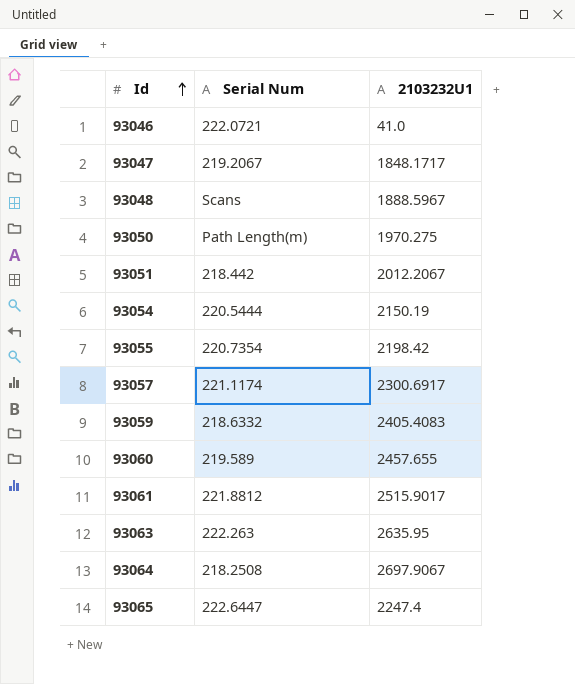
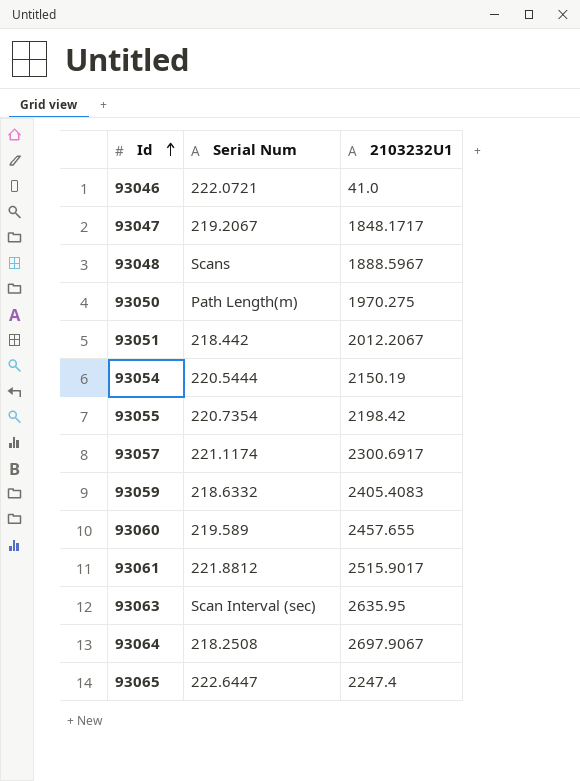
93063 | Serial Num: 222.263 -> Scan Interval (sec)

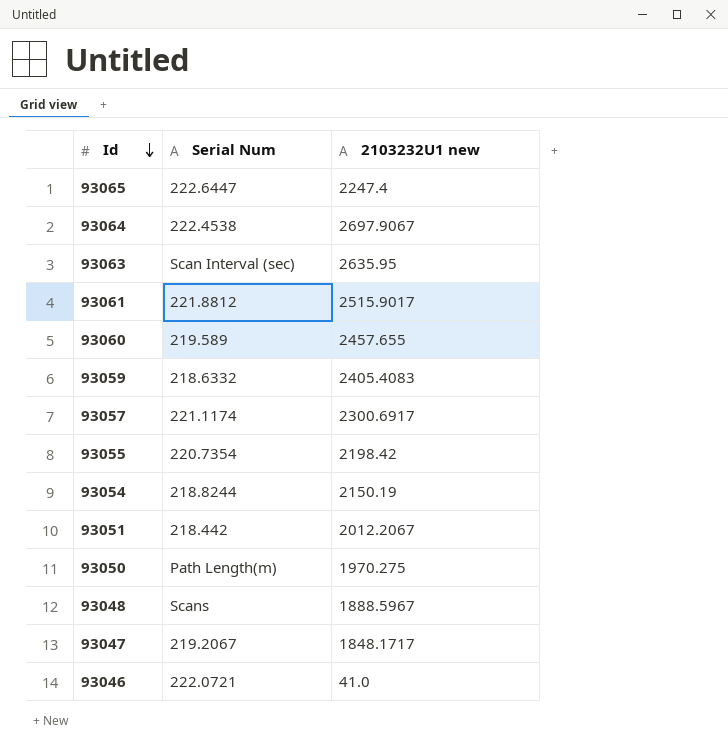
row order: Id ascending -> Id descending
column name: 2103232U1 -> 2103232U1 new
93064 | Serial Num: 218.2508 -> 222.4538
93054 | Serial Num: 220.5444 -> 218.8244

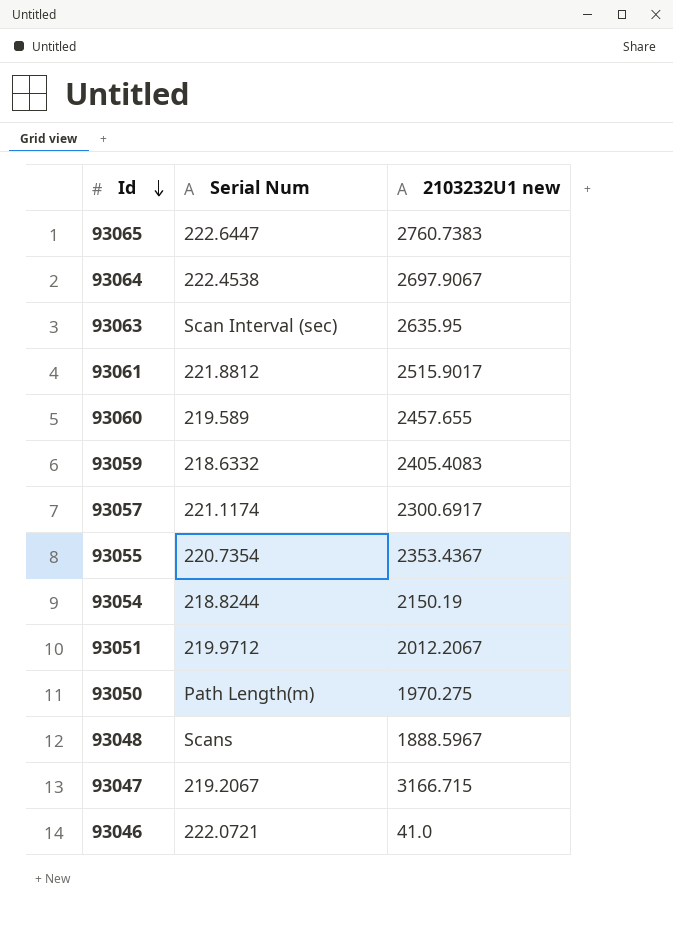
93065 | 2103232U1 new: 2247.4 -> 2760.7383
93055 | 2103232U1 new: 2198.42 -> 2353.4367
93051 | Serial Num: 218.442 -> 219.9712
93047 | 2103232U1 new: 1848.1717 -> 3166.715

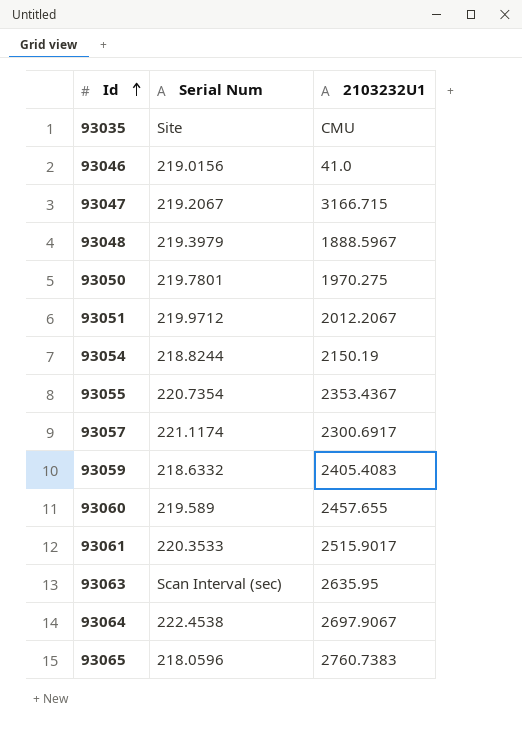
row order: Id descending -> Id ascending
column name: 2103232U1 new -> 2103232U1
row 93035: none -> Site | CMU
93046 | Serial Num: 222.0721 -> 219.0156
93048 | Serial Num: Scans -> 219.3979
93050 | Serial Num: Path Length(m) -> 219.7801
93061 | Serial Num: 221.8812 -> 220.3533
93065 | Serial Num: 222.6447 -> 218.0596

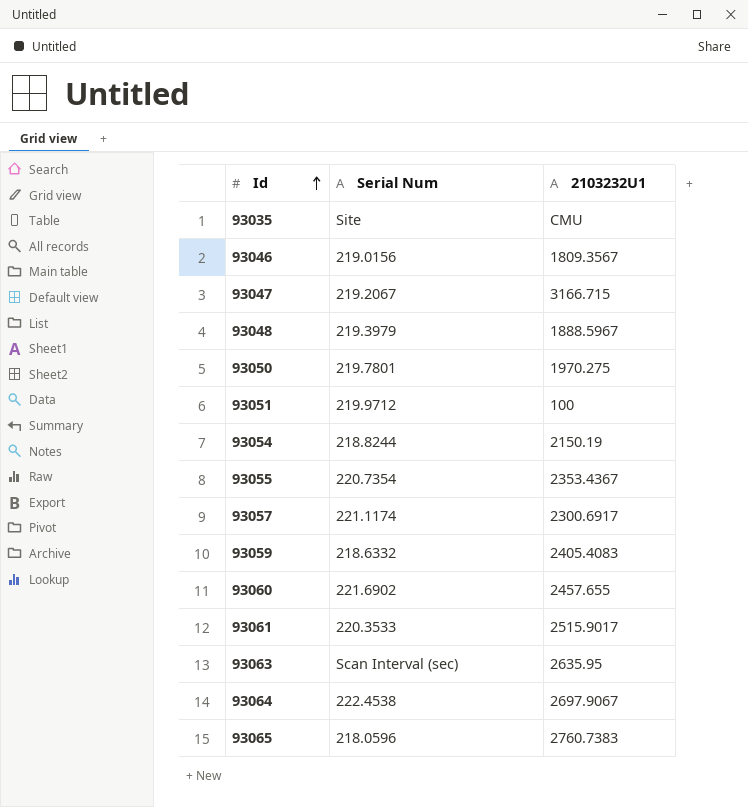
93046 | 2103232U1: 41.0 -> 1809.3567
93051 | 2103232U1: 2012.2067 -> 100
93060 | Serial Num: 219.589 -> 221.6902

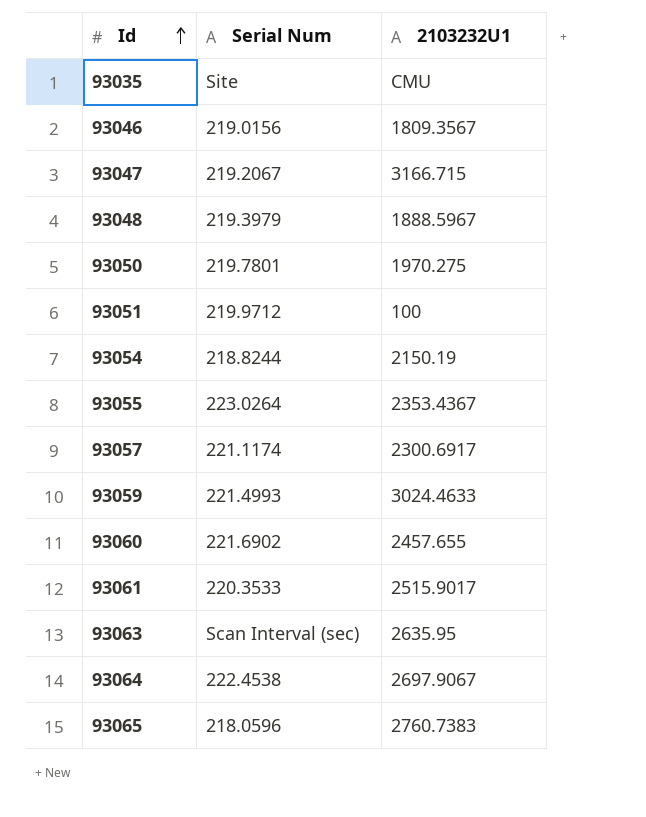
93055 | Serial Num: 220.7354 -> 223.0264
93059 | Serial Num: 218.6332 -> 221.4993
93059 | 2103232U1: 2405.4083 -> 3024.4633

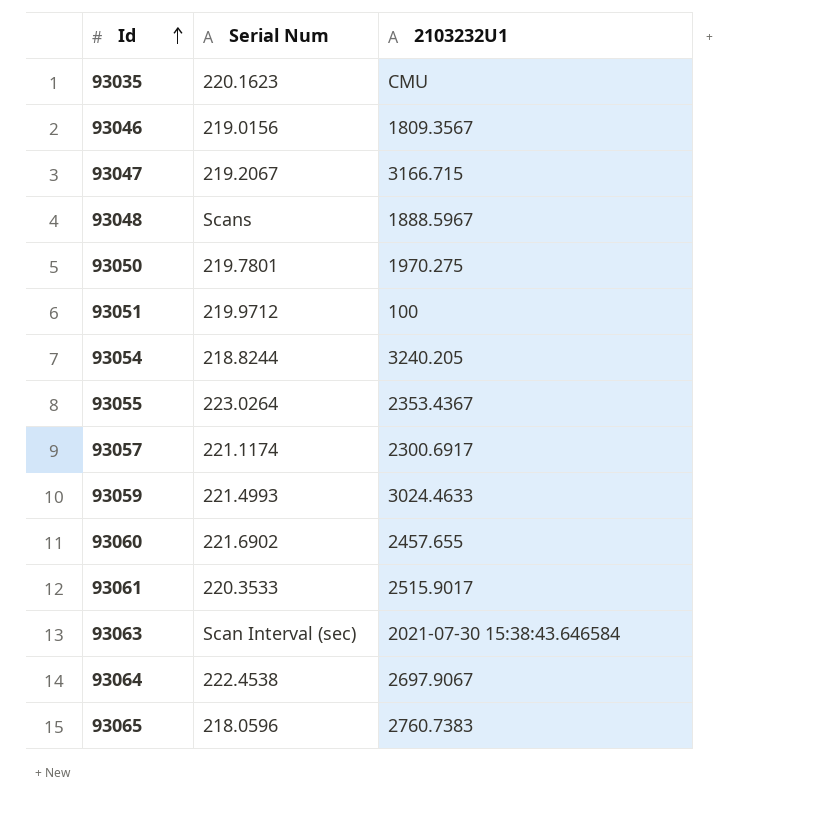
93035 | Serial Num: Site -> 220.1623
93048 | Serial Num: 219.3979 -> Scans
93054 | 2103232U1: 2150.19 -> 3240.205
93063 | 2103232U1: 2635.95 -> 2021-07-30 15:38:43.646584

